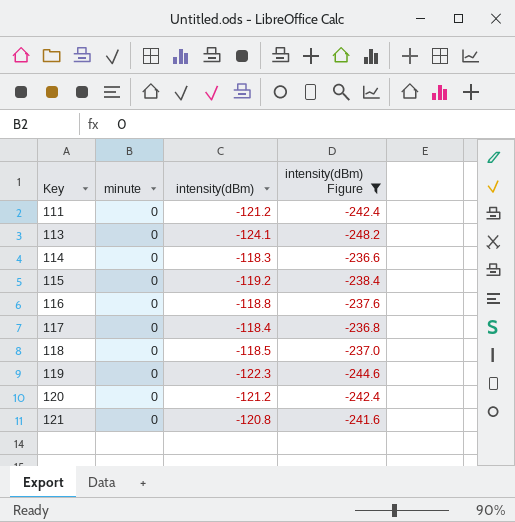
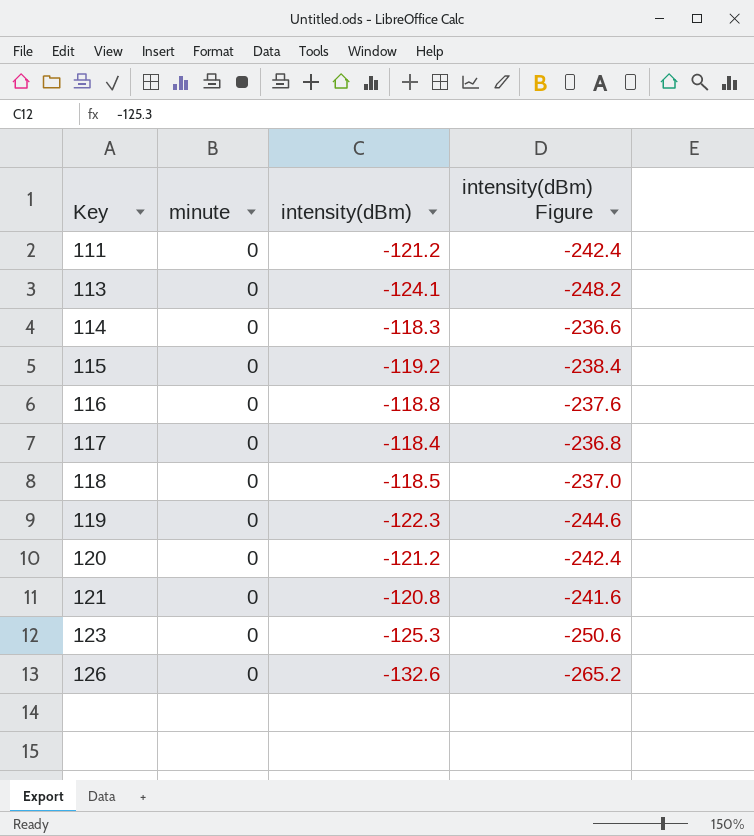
filter: intensity(dBm) Figure >= -248.2 -> none

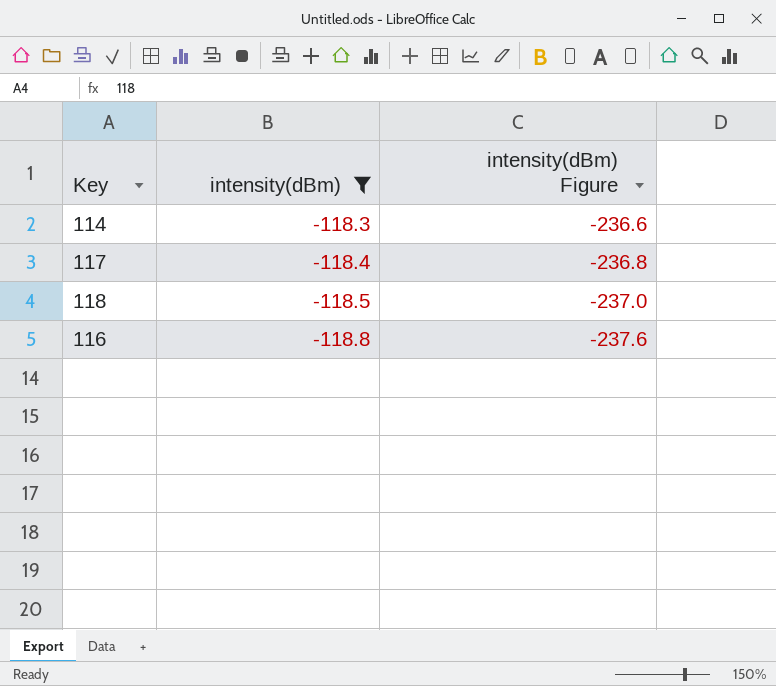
filter: none -> intensity(dBm) >= -118.8
row order: Key ascending -> intensity(dBm) descending
column minute | position: 2 -> none

